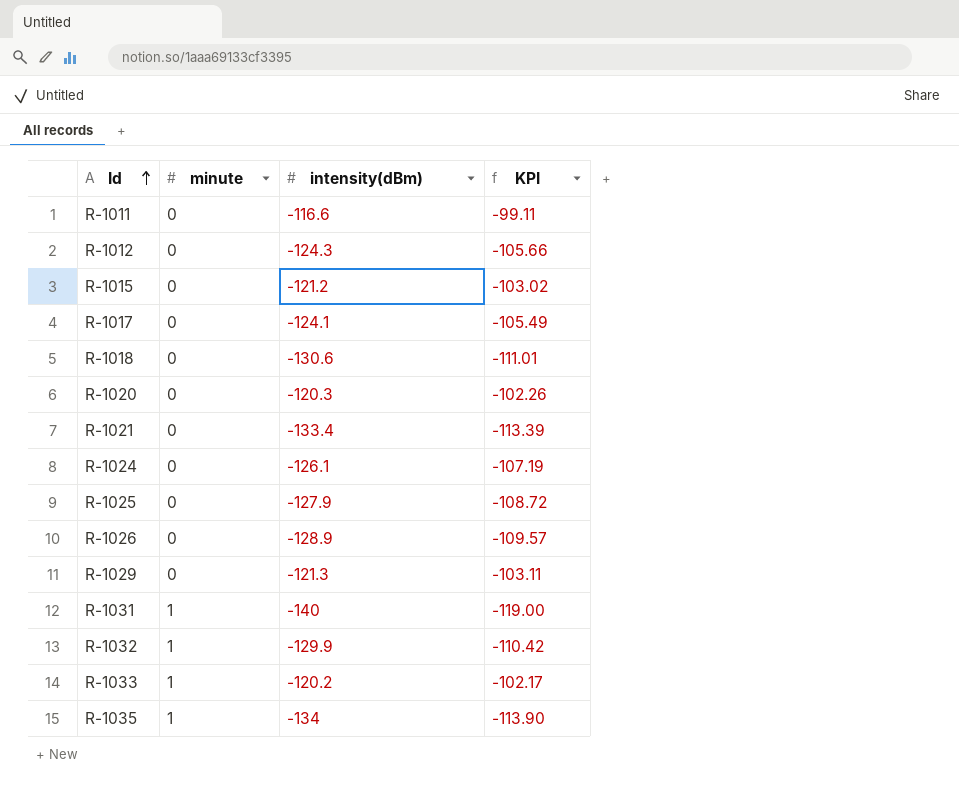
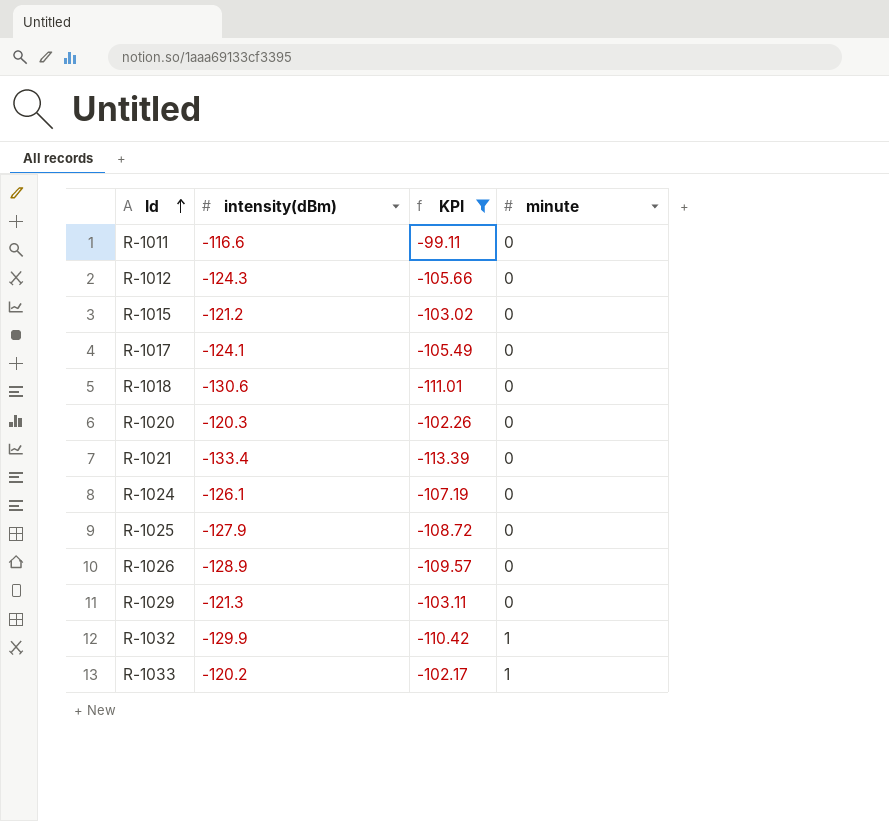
filter: none -> KPI >= -113.39
column minute | position: 2 -> 4

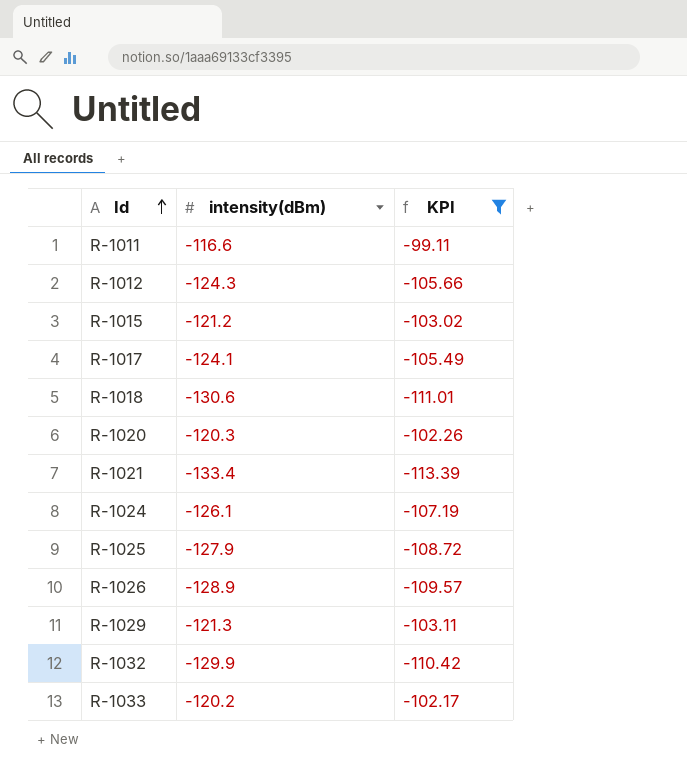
column minute | position: 4 -> none

